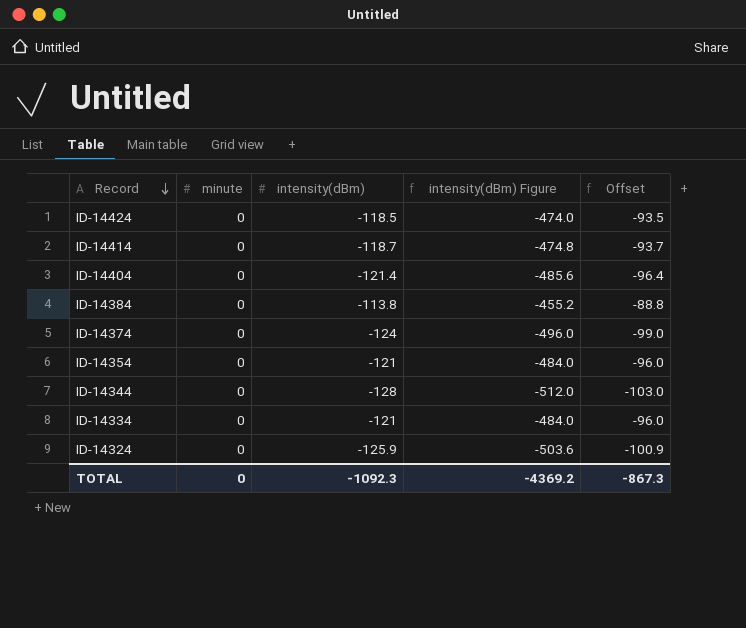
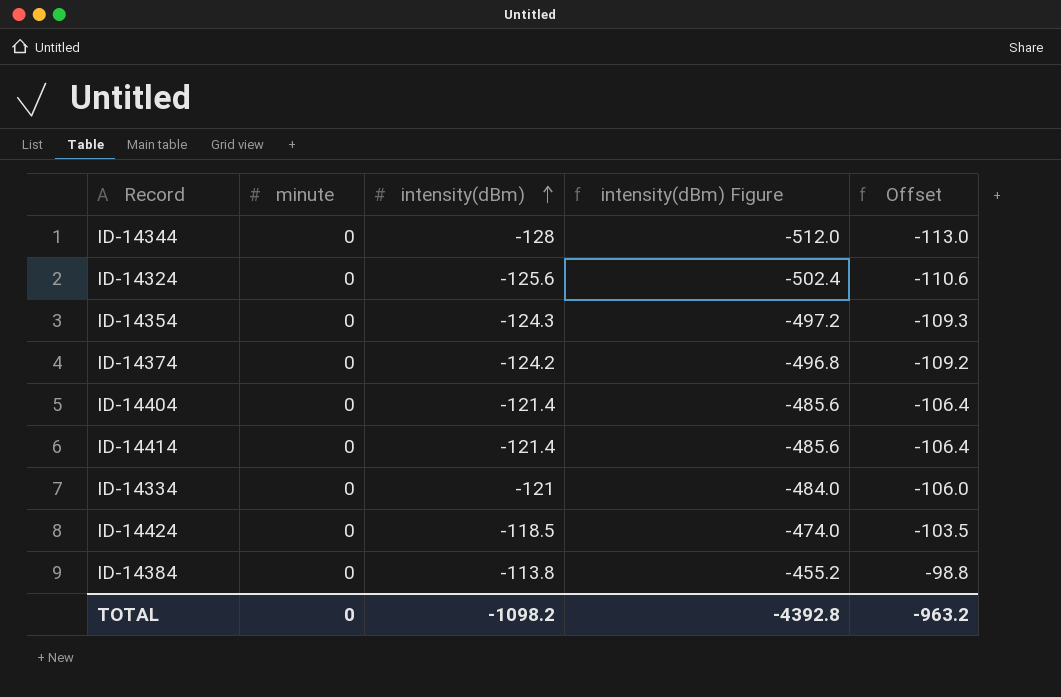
row order: Record descending -> intensity(dBm) ascending
column Offset | formula: [intensity(dBm)] + 25 -> [intensity(dBm)] + 15
ID-14324 | intensity(dBm): -125.9 -> -125.6
ID-14324 | intensity(dBm) Figure: -503.6 -> -502.4
ID-14354 | intensity(dBm): -121 -> -124.3
ID-14354 | intensity(dBm) Figure: -484.0 -> -497.2
ID-14374 | intensity(dBm): -124 -> -124.2
ID-14374 | intensity(dBm) Figure: -496.0 -> -496.8
ID-14414 | intensity(dBm): -118.7 -> -121.4
ID-14414 | intensity(dBm) Figure: -474.8 -> -485.6
TOTAL | intensity(dBm): -1092.3 -> -1098.2
TOTAL | intensity(dBm) Figure: -4369.2 -> -4392.8
TOTAL | Offset: -867.3 -> -963.2

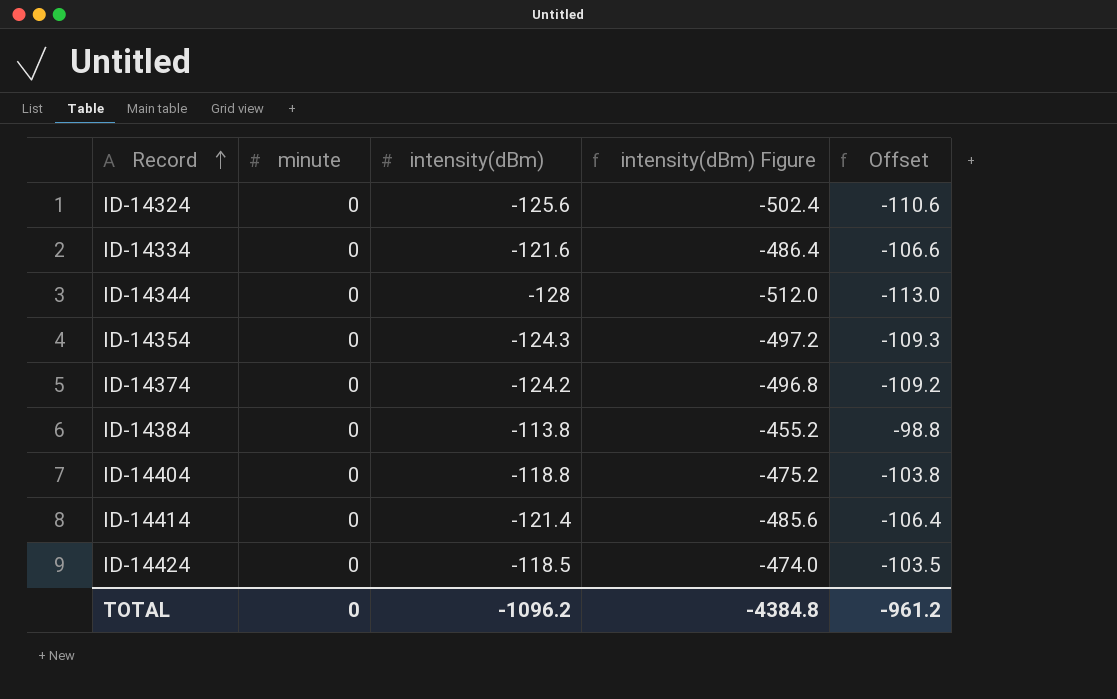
row order: intensity(dBm) ascending -> Record ascending
ID-14334 | intensity(dBm): -121 -> -121.6
ID-14334 | intensity(dBm) Figure: -484.0 -> -486.4
ID-14334 | Offset: -106.0 -> -106.6
ID-14404 | intensity(dBm): -121.4 -> -118.8
ID-14404 | intensity(dBm) Figure: -485.6 -> -475.2
ID-14404 | Offset: -106.4 -> -103.8
TOTAL | intensity(dBm): -1098.2 -> -1096.2
TOTAL | intensity(dBm) Figure: -4392.8 -> -4384.8
TOTAL | Offset: -963.2 -> -961.2

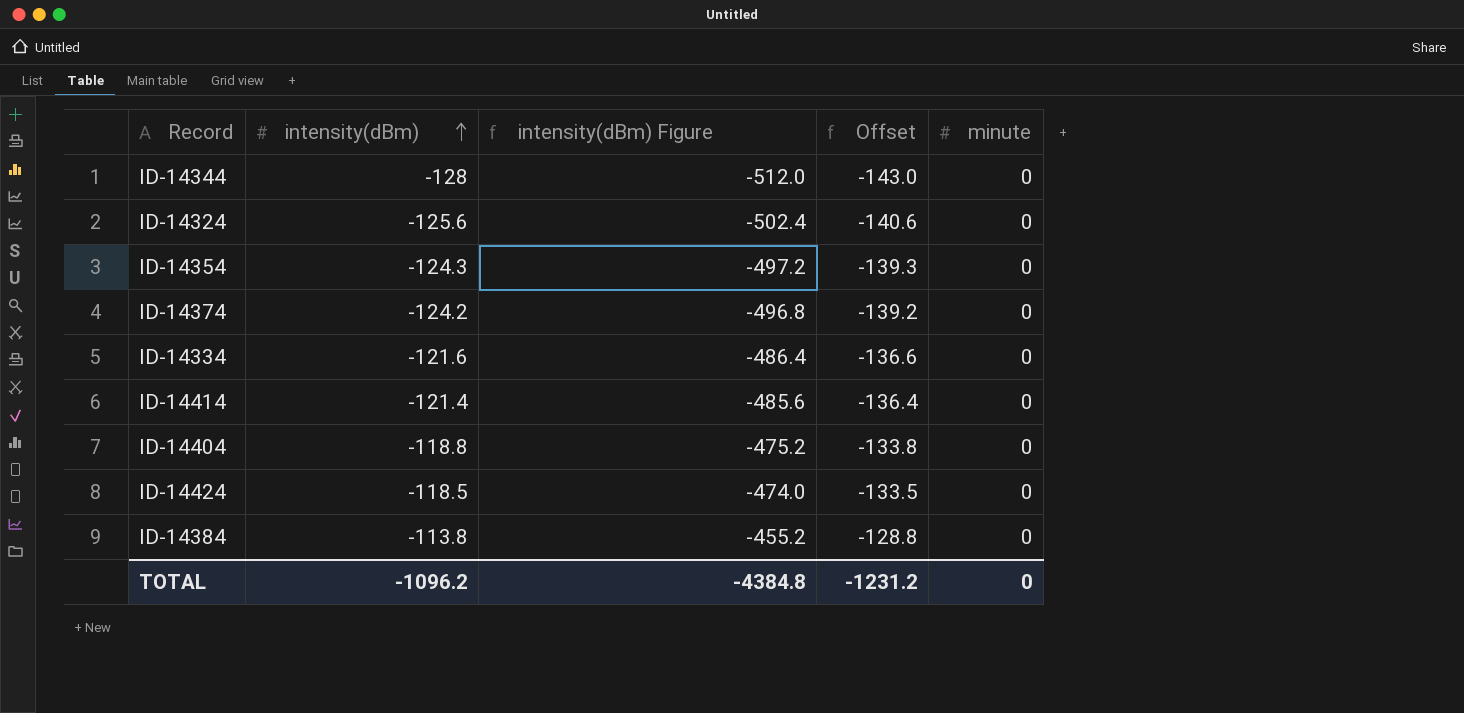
row order: Record ascending -> intensity(dBm) ascending
column Offset | formula: [intensity(dBm)] + 15 -> [intensity(dBm)] - 15
column minute | position: 2 -> 5
TOTAL | Offset: -961.2 -> -1231.2

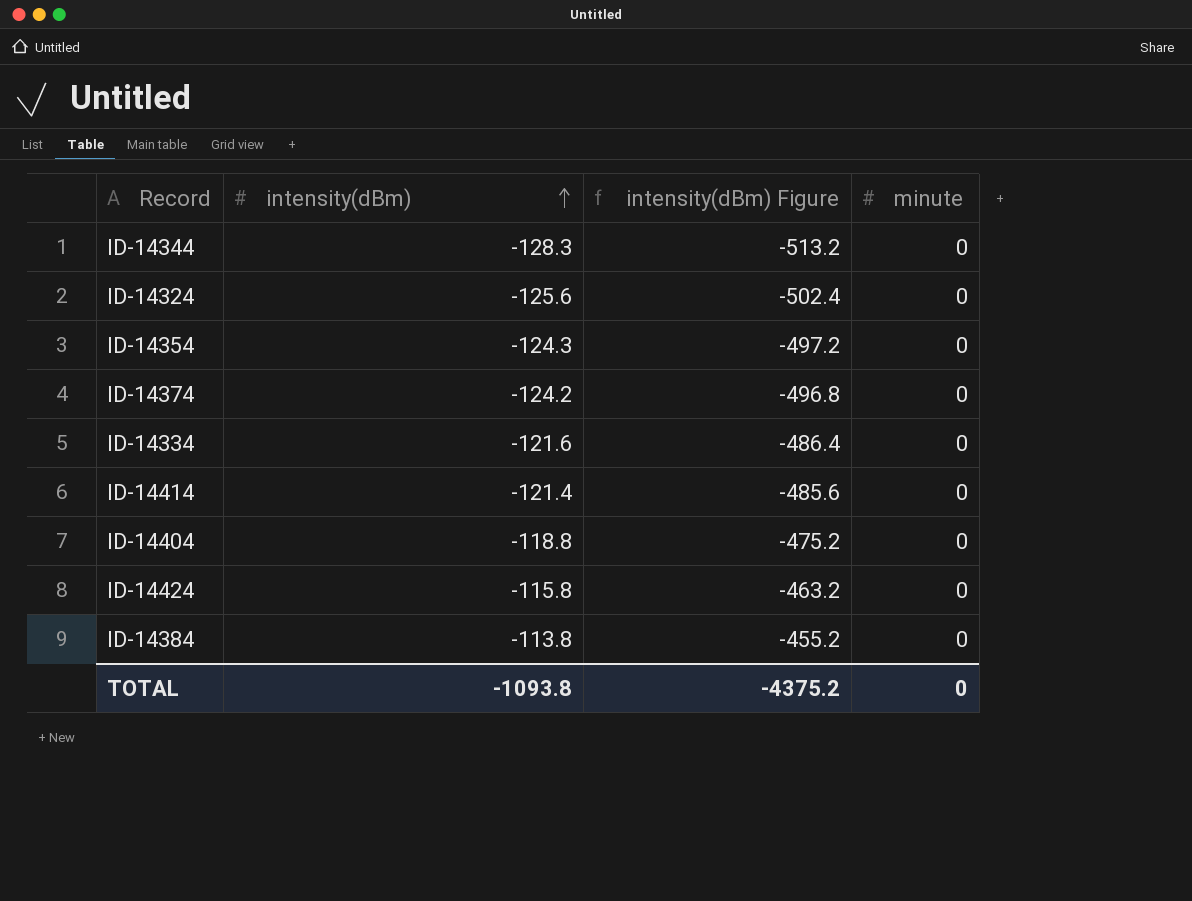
column Offset | formula: [intensity(dBm)] - 15 -> none
ID-14344 | intensity(dBm): -128 -> -128.3
ID-14344 | intensity(dBm) Figure: -512.0 -> -513.2
ID-14424 | intensity(dBm): -118.5 -> -115.8
ID-14424 | intensity(dBm) Figure: -474.0 -> -463.2
TOTAL | intensity(dBm): -1096.2 -> -1093.8
TOTAL | intensity(dBm) Figure: -4384.8 -> -4375.2

